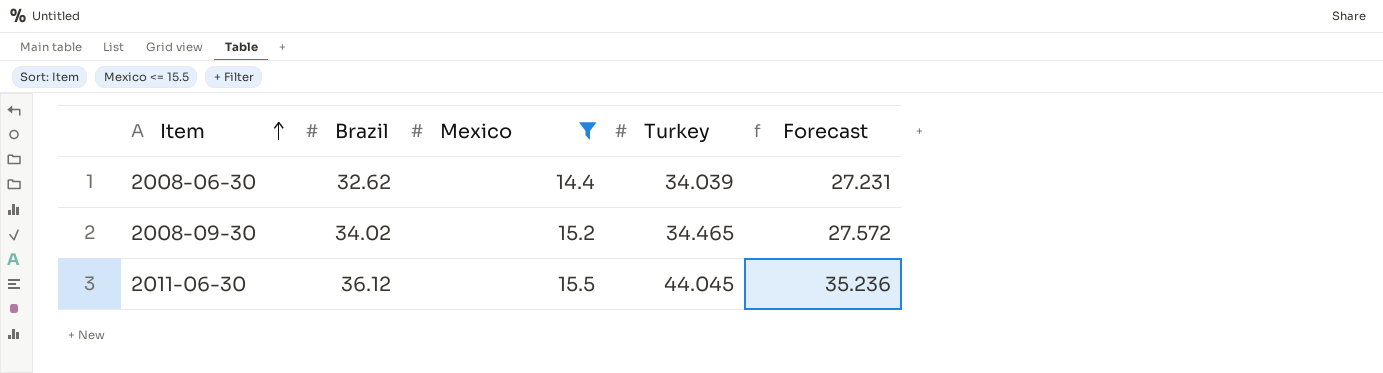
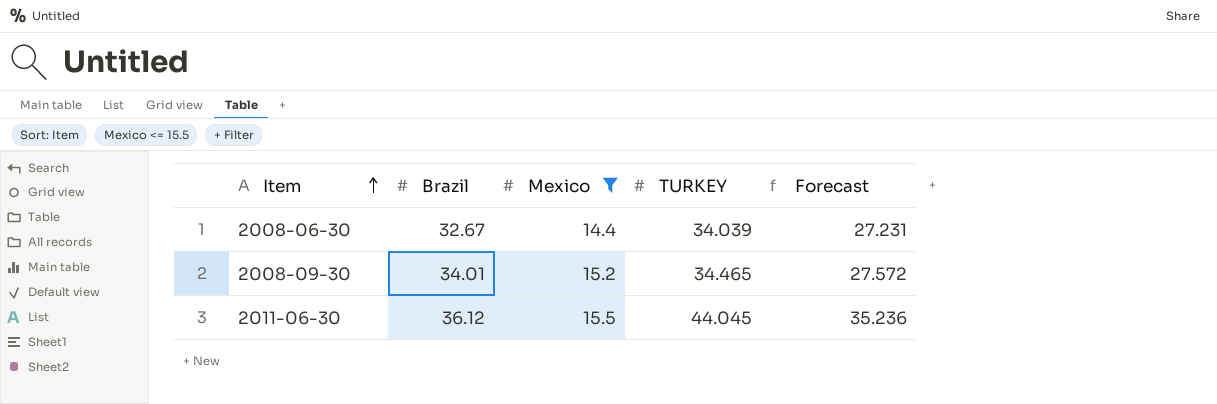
column name: Turkey -> TURKEY
2008-06-30 | Brazil: 32.62 -> 32.67
2008-09-30 | Brazil: 34.02 -> 34.01

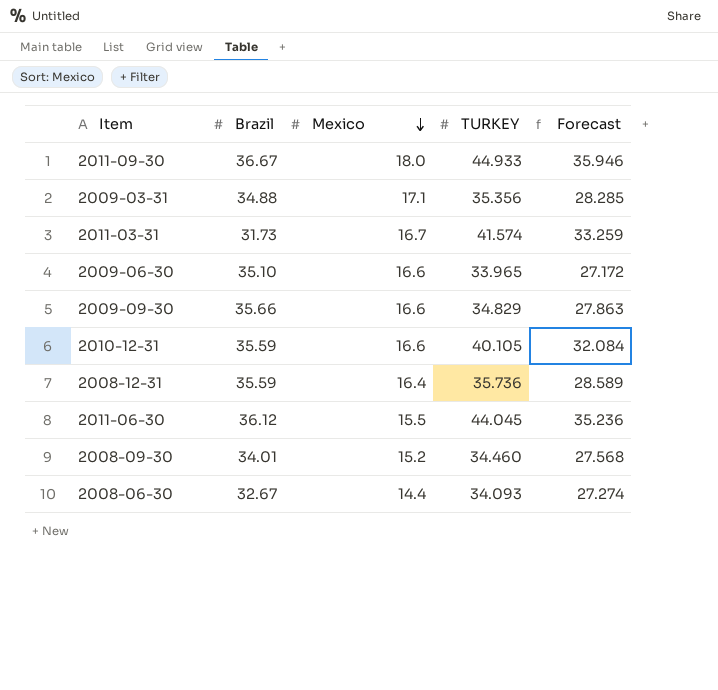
filter: Mexico <= 15.5 -> none
row order: Item ascending -> Mexico descending
2008-09-30 | TURKEY: 34.465 -> 34.460
2008-09-30 | Forecast: 27.572 -> 27.568
2008-06-30 | TURKEY: 34.039 -> 34.093
2008-06-30 | Forecast: 27.231 -> 27.274

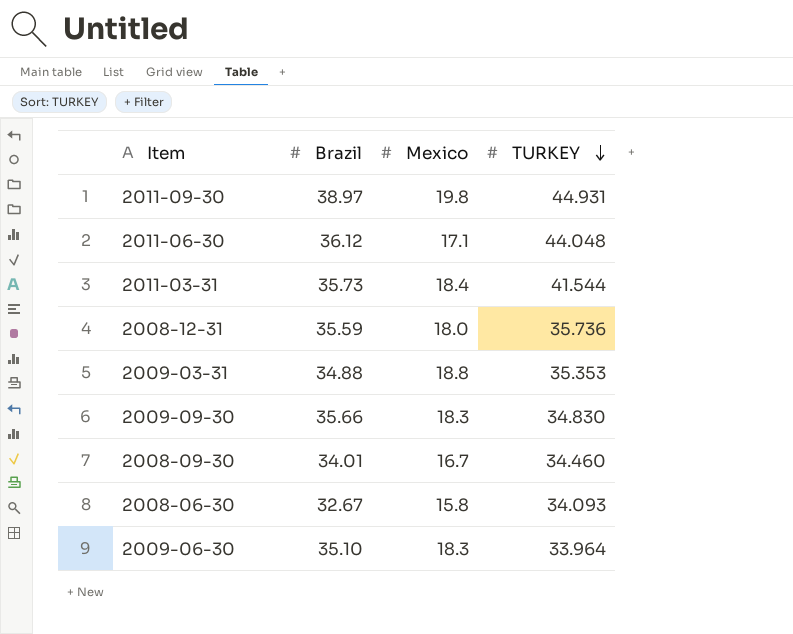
row order: Mexico descending -> TURKEY descending
column Forecast | formula: [TURKEY] * 0.8 -> none
row 2010-12-31: 35.59 | 16.6 | 40.105 | 32.084 -> none
2011-09-30 | Brazil: 36.67 -> 38.97
2011-09-30 | Mexico: 18.0 -> 19.8
2011-09-30 | TURKEY: 44.933 -> 44.931
2011-06-30 | Mexico: 15.5 -> 17.1
2011-06-30 | TURKEY: 44.045 -> 44.048
2011-03-31 | Brazil: 31.73 -> 35.73
2011-03-31 | Mexico: 16.7 -> 18.4
2011-03-31 | TURKEY: 41.574 -> 41.544
2008-12-31 | Mexico: 16.4 -> 18.0
2009-03-31 | Mexico: 17.1 -> 18.8
2009-03-31 | TURKEY: 35.356 -> 35.353
2009-09-30 | Mexico: 16.6 -> 18.3
2009-09-30 | TURKEY: 34.829 -> 34.830
2008-09-30 | Mexico: 15.2 -> 16.7
2008-06-30 | Mexico: 14.4 -> 15.8
2009-06-30 | Mexico: 16.6 -> 18.3
2009-06-30 | TURKEY: 33.965 -> 33.964

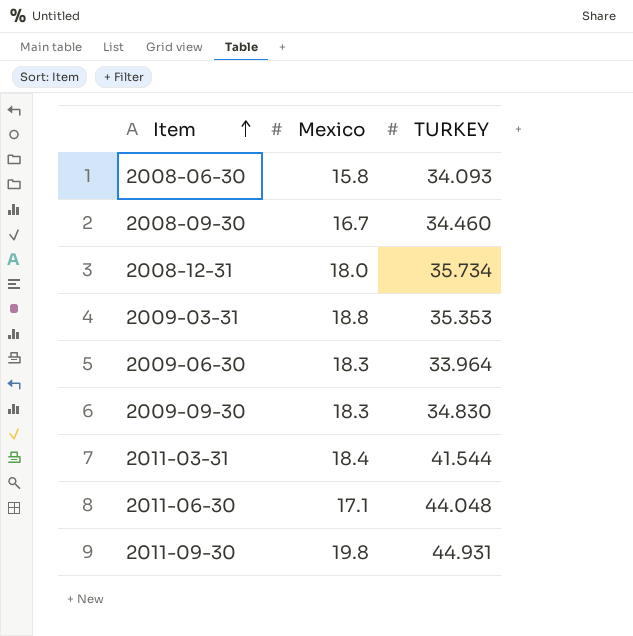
row order: TURKEY descending -> Item ascending
column Brazil | position: 2 -> none
2008-12-31 | TURKEY: 35.736 -> 35.734

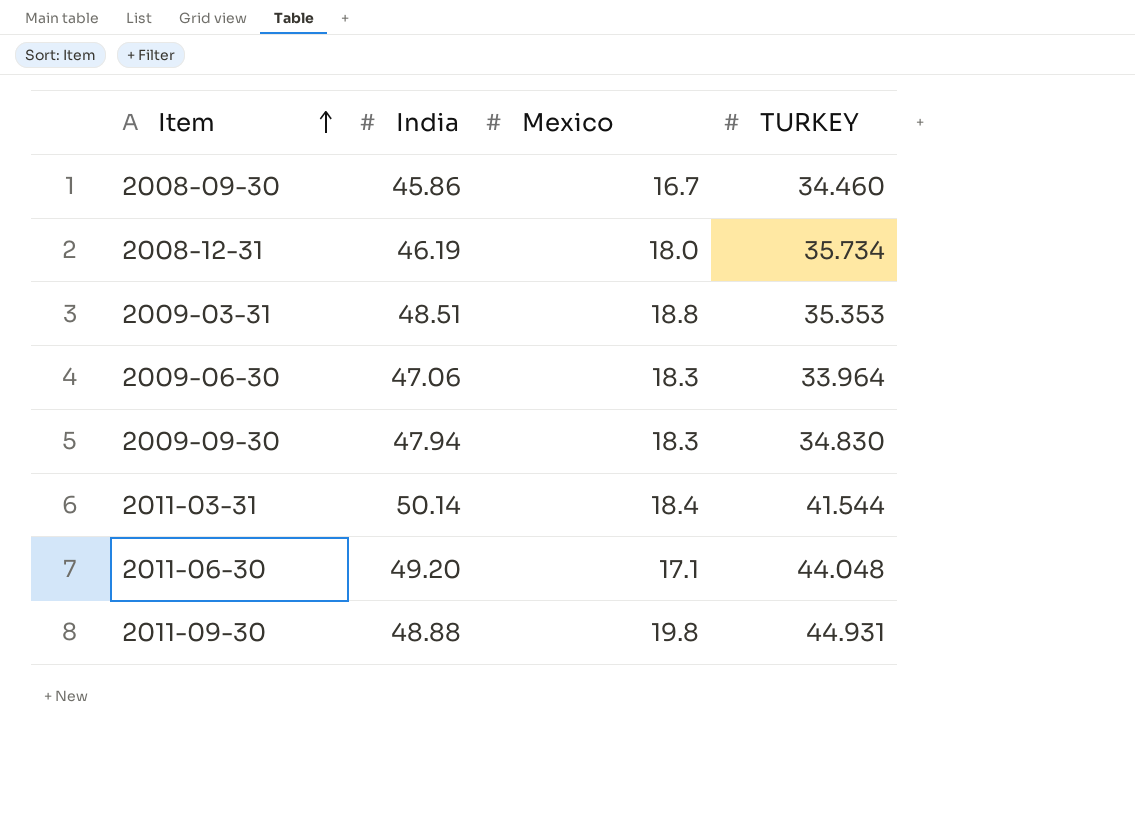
column India | position: none -> 2
row 2008-06-30: 15.8 | 34.093 -> none

